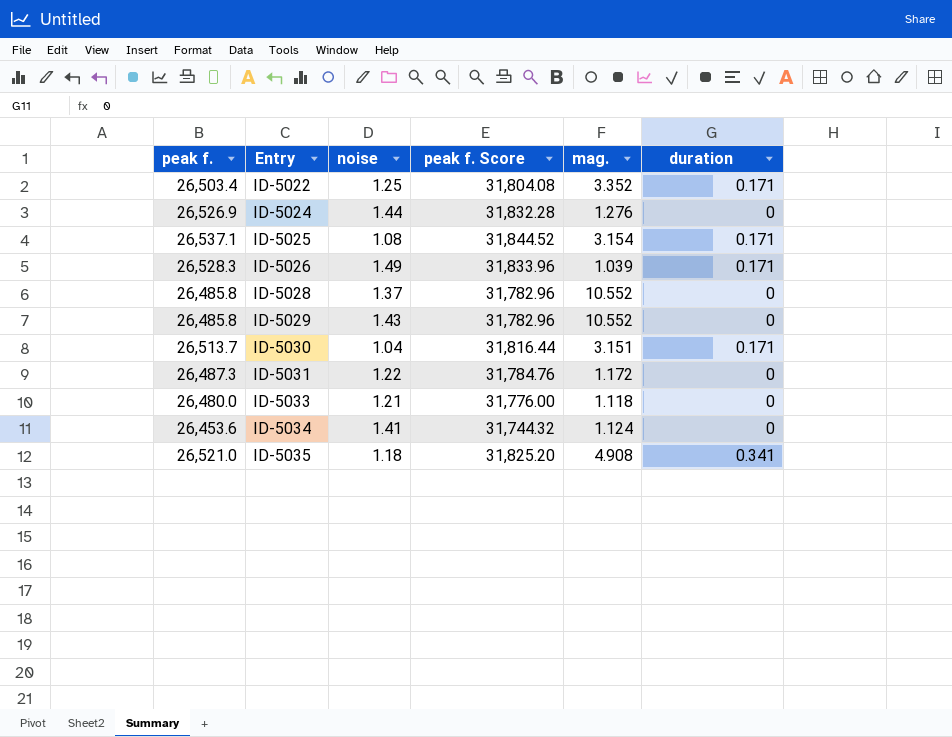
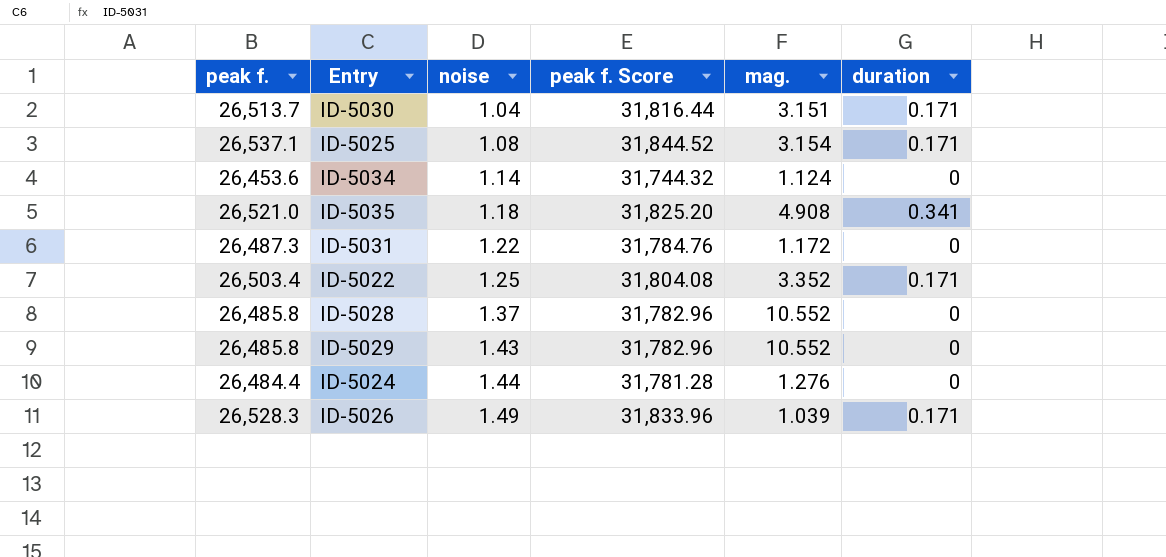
row order: Entry ascending -> noise ascending
row ID-5033: 26,480.0 | 1.21 | 31,776.00 | 1.118 | 0 -> none
ID-5034 | noise: 1.41 -> 1.14
ID-5024 | peak f.: 26,526.9 -> 26,484.4
ID-5024 | peak f. Score: 31,832.28 -> 31,781.28

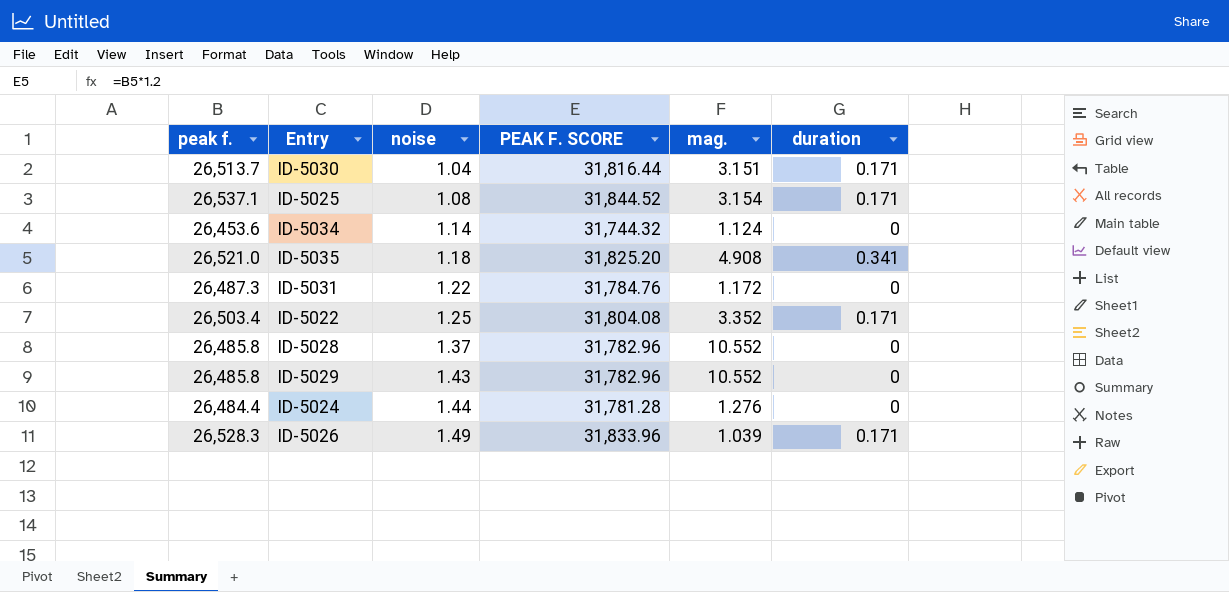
column name: peak f. Score -> PEAK F. SCORE

